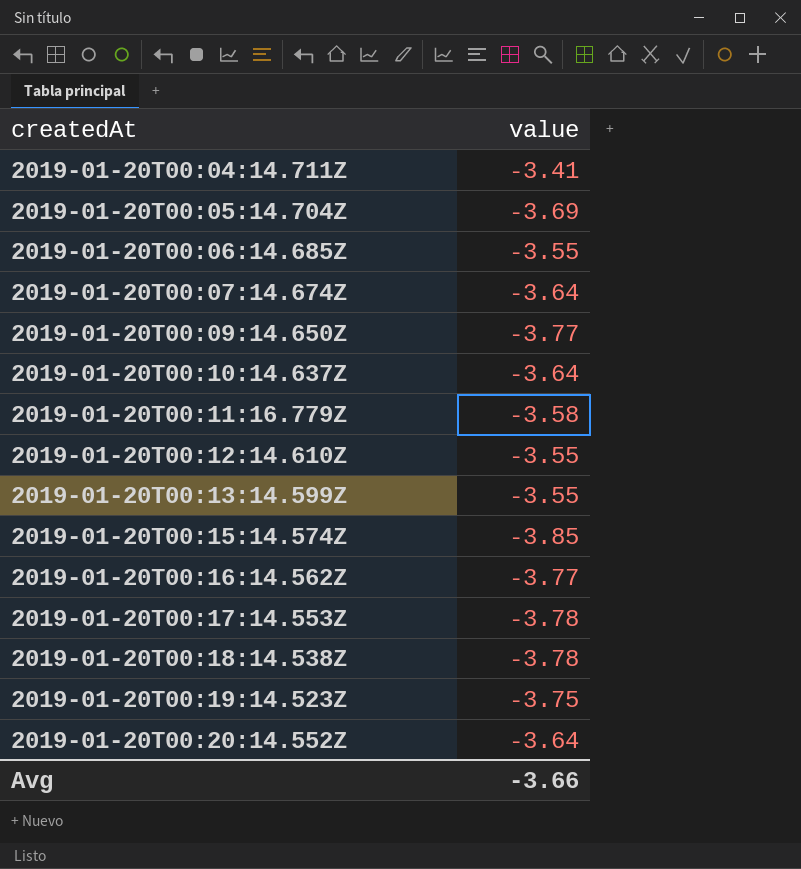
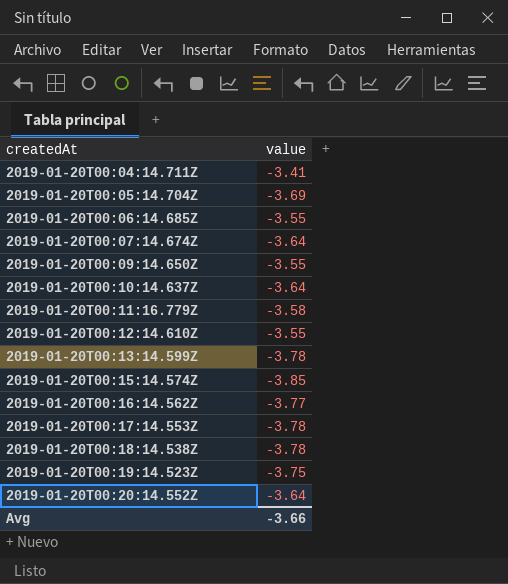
2019-01-20T00:09:14.650Z | value: -3.77 -> -3.55
2019-01-20T00:13:14.599Z | value: -3.55 -> -3.78

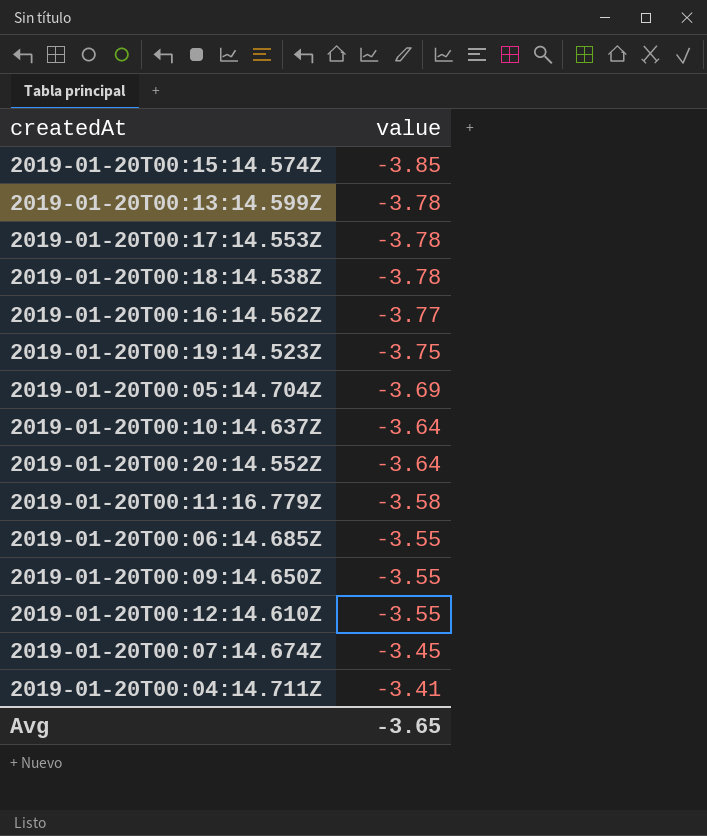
row order: createdAt ascending -> value ascending
2019-01-20T00:07:14.674Z | value: -3.64 -> -3.45
Avg | value: -3.66 -> -3.65

